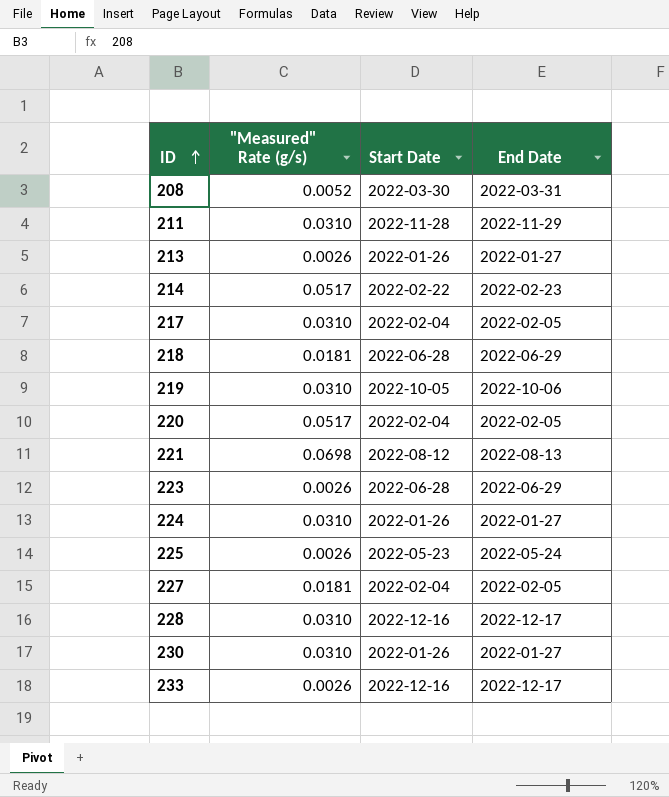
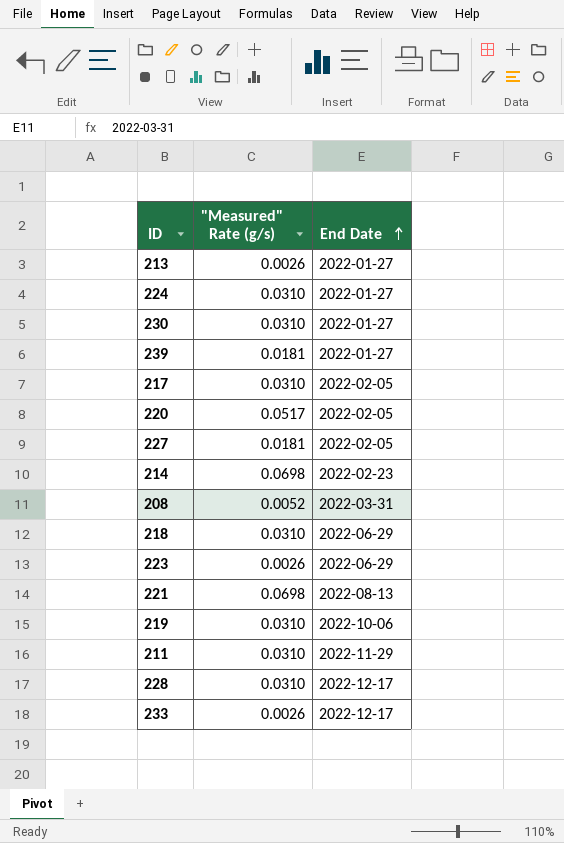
row order: ID ascending -> End Date ascending
column Start Date | position: 3 -> none
row 225: 0.0026 | 2022-05-23 | 2022-05-24 -> none
row 239: none -> 0.0181 | 2022-01-27
214 | "Measured" Rate (g/s): 0.0517 -> 0.0698
218 | "Measured" Rate (g/s): 0.0181 -> 0.0310

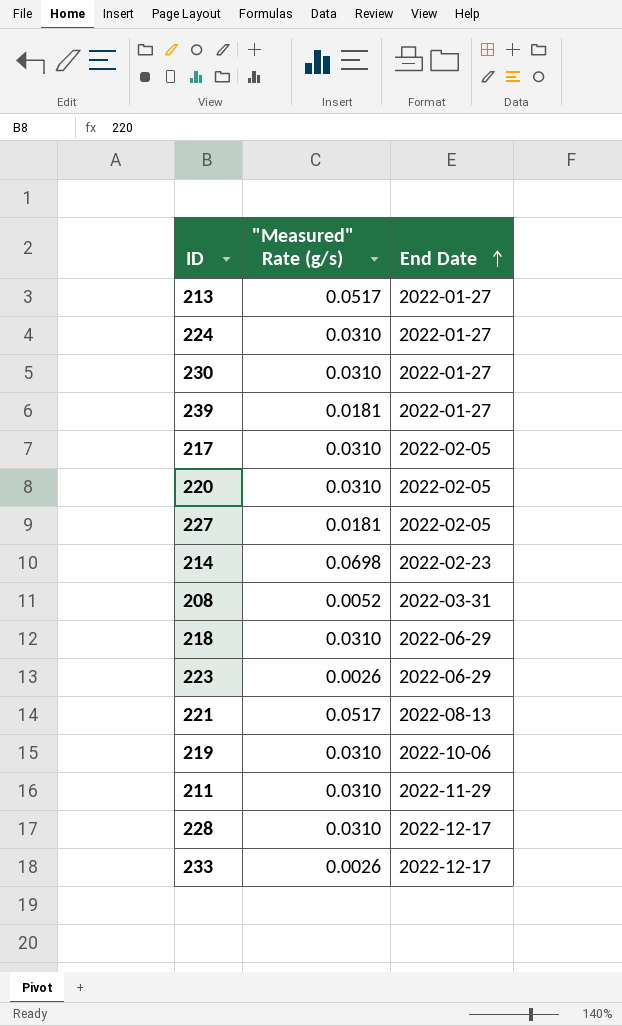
213 | "Measured" Rate (g/s): 0.0026 -> 0.0517
220 | "Measured" Rate (g/s): 0.0517 -> 0.0310
221 | "Measured" Rate (g/s): 0.0698 -> 0.0517

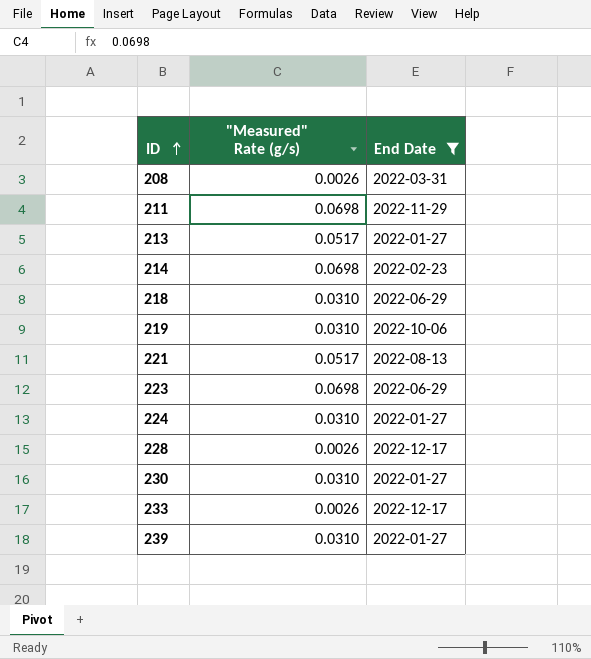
filter: none -> End Date != 2022-02-05
row order: End Date ascending -> ID ascending
208 | "Measured" Rate (g/s): 0.0052 -> 0.0026
211 | "Measured" Rate (g/s): 0.0310 -> 0.0698
223 | "Measured" Rate (g/s): 0.0026 -> 0.0698
228 | "Measured" Rate (g/s): 0.0310 -> 0.0026
239 | "Measured" Rate (g/s): 0.0181 -> 0.0310

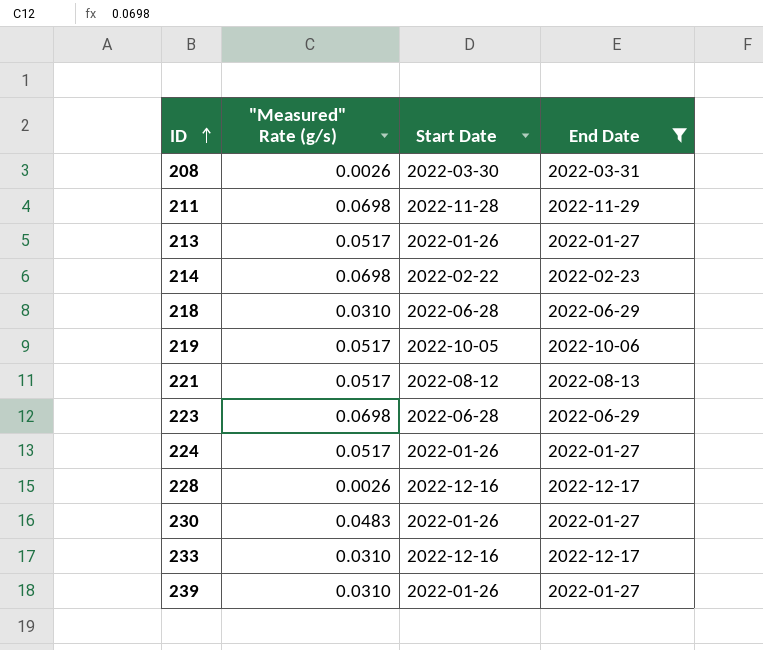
column Start Date | position: none -> 3
219 | "Measured" Rate (g/s): 0.0310 -> 0.0517
224 | "Measured" Rate (g/s): 0.0310 -> 0.0517
230 | "Measured" Rate (g/s): 0.0310 -> 0.0483
233 | "Measured" Rate (g/s): 0.0026 -> 0.0310

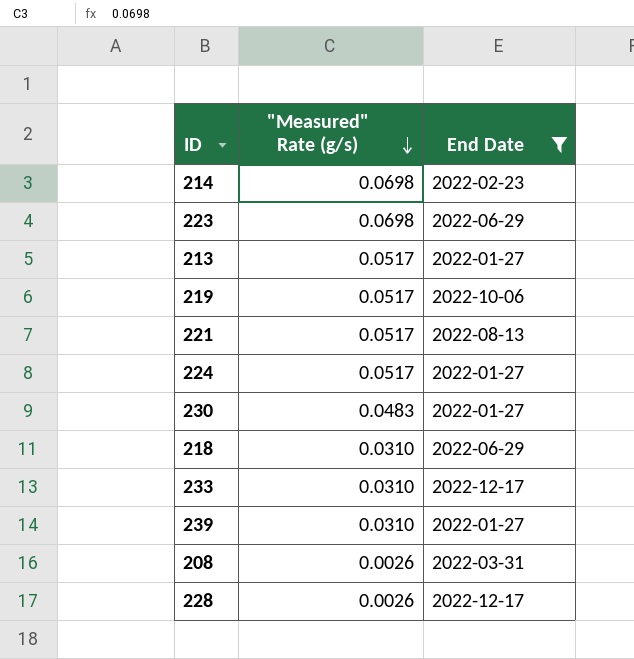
row order: ID ascending -> "Measured" Rate (g/s) descending
column Start Date | position: 3 -> none
row 211: 0.0698 | 2022-11-28 | 2022-11-29 -> none

